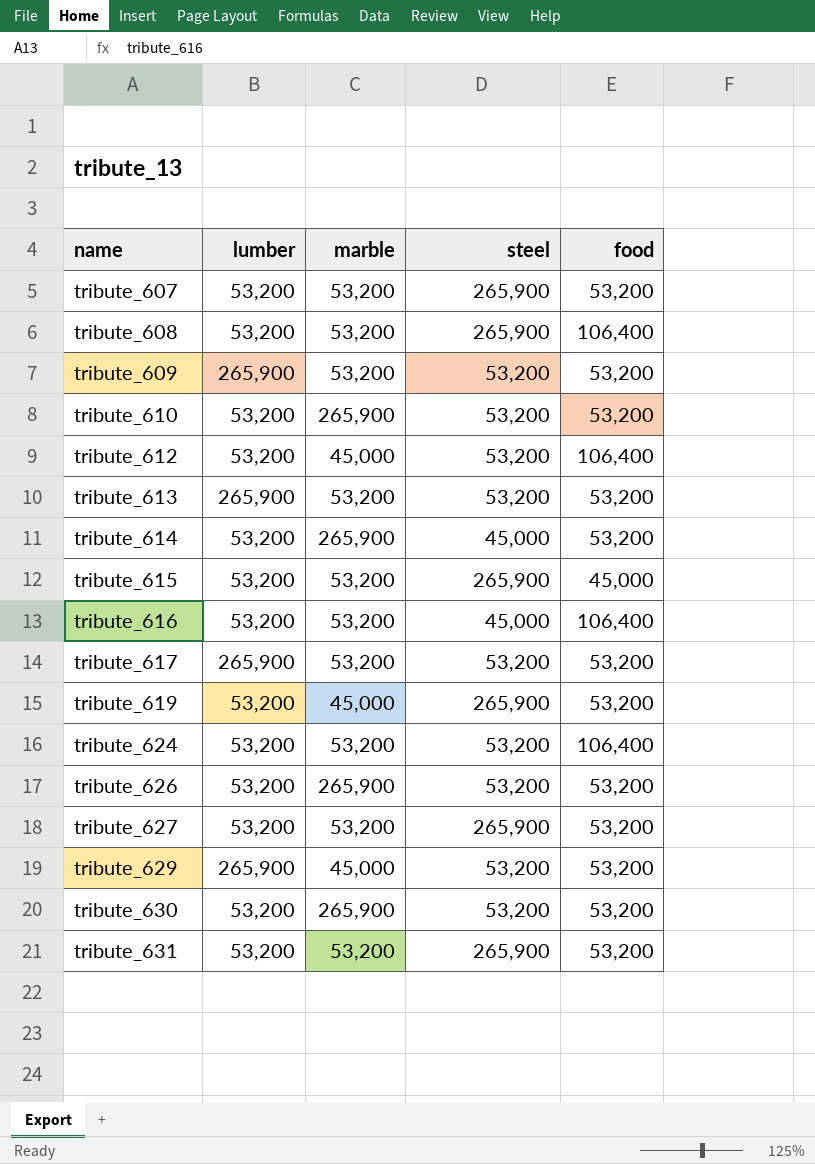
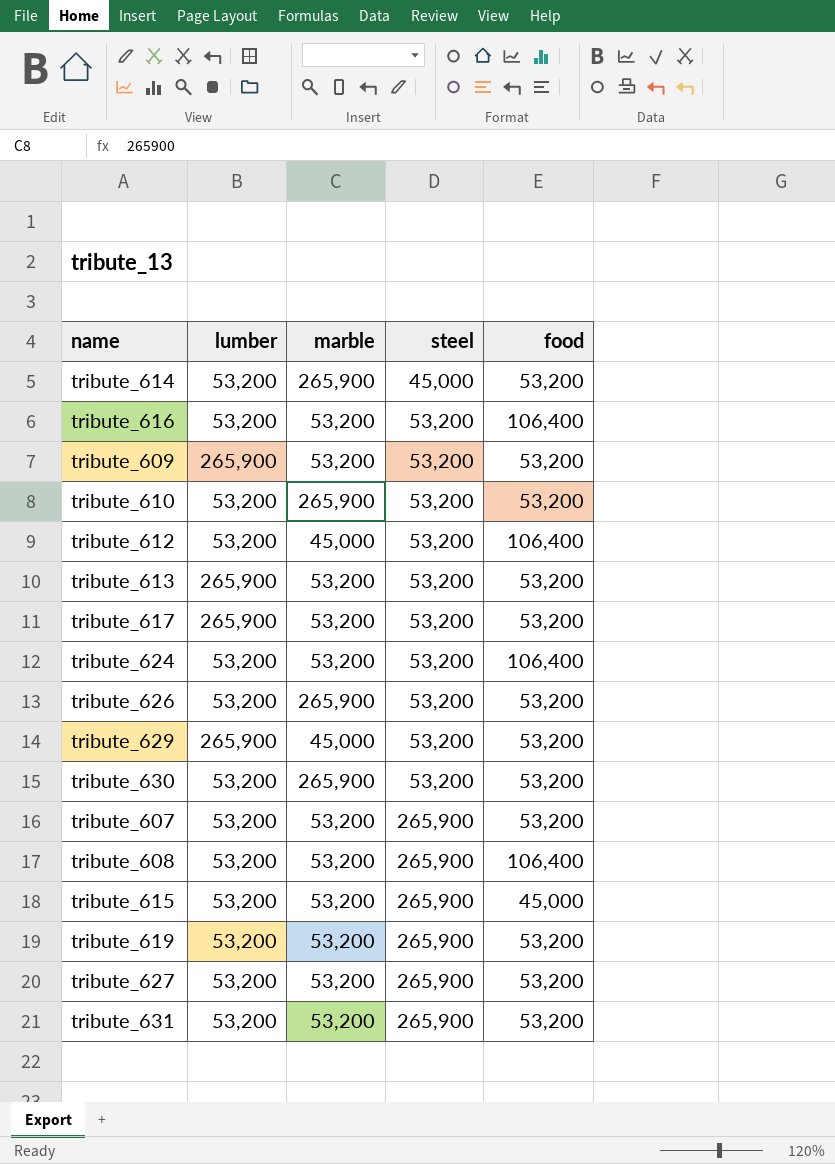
row order: name ascending -> steel ascending
tribute_616 | steel: 45,000 -> 53,200
tribute_619 | marble: 45,000 -> 53,200

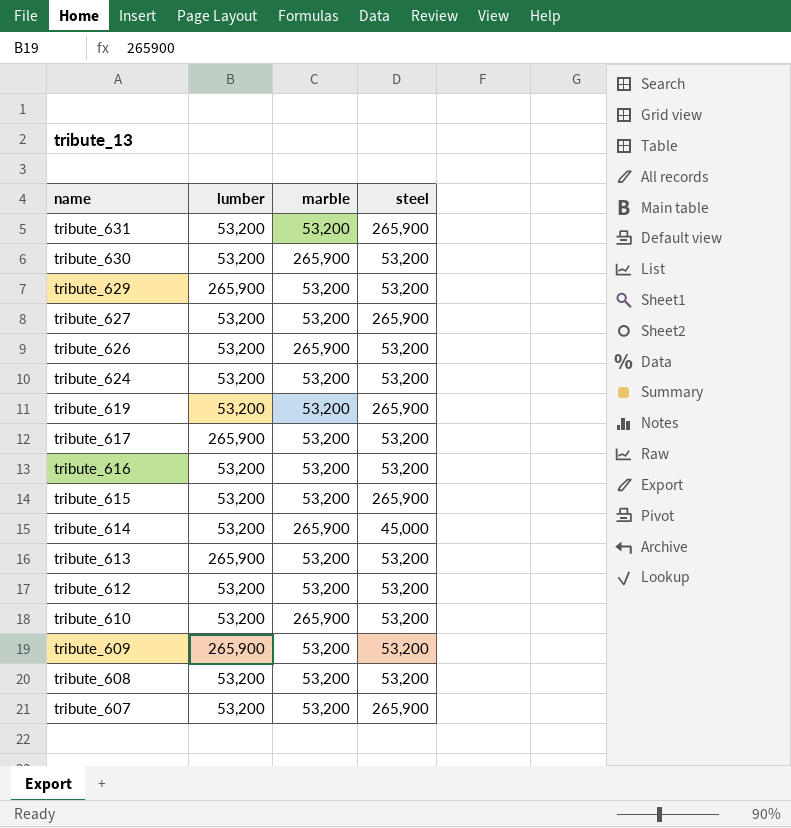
row order: steel ascending -> name descending
column food | position: 5 -> none
tribute_629 | marble: 45,000 -> 53,200
tribute_612 | marble: 45,000 -> 53,200
tribute_608 | steel: 265,900 -> 53,200

